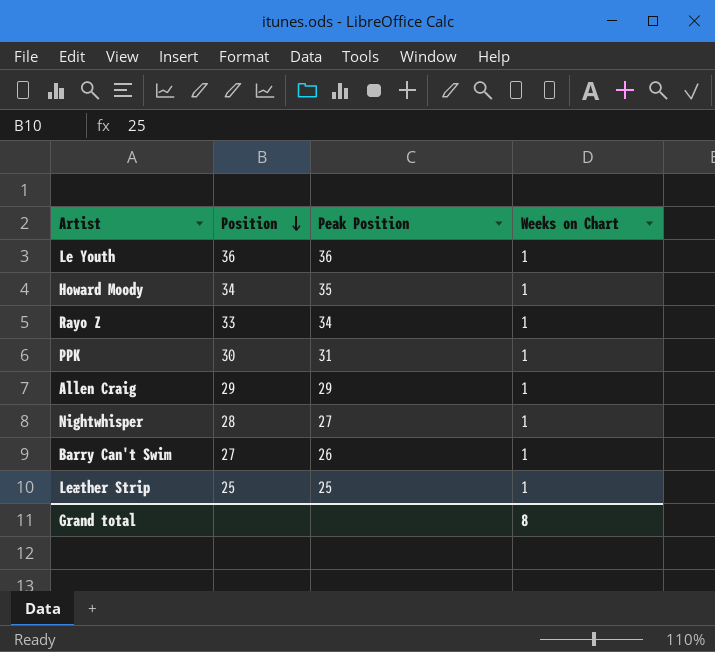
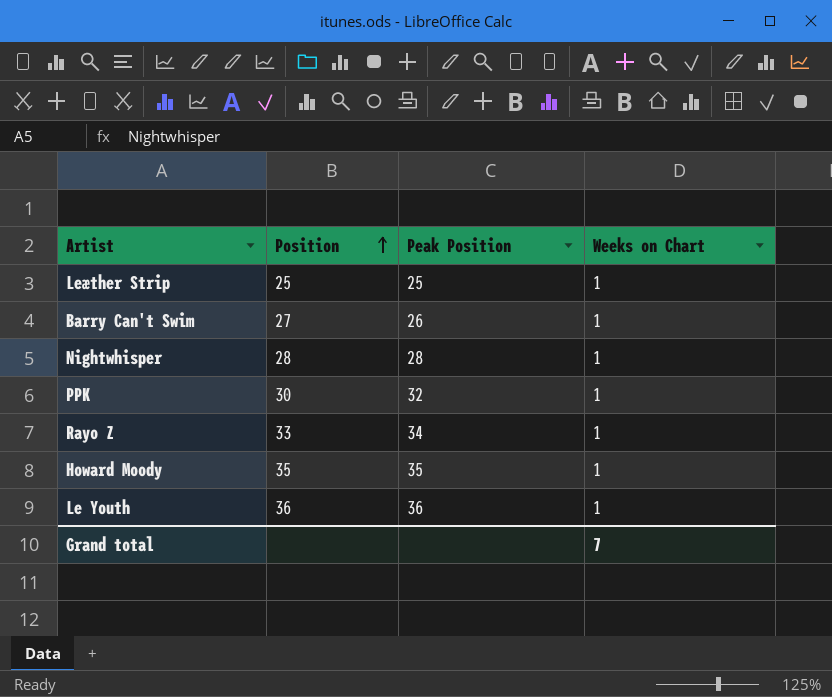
row order: Position descending -> Position ascending
row Allen Craig: 29 | 29 | 1 -> none
Nightwhisper | Peak Position: 27 -> 28
PPK | Peak Position: 31 -> 32
Howard Moody | Position: 34 -> 35
Grand total | Weeks on Chart: 8 -> 7

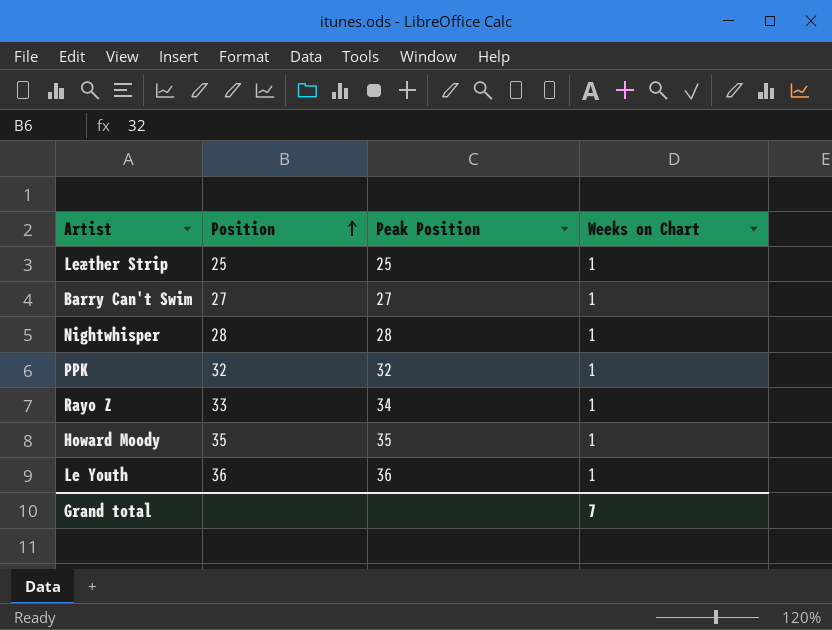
Barry Can't Swim | Peak Position: 26 -> 27
PPK | Position: 30 -> 32

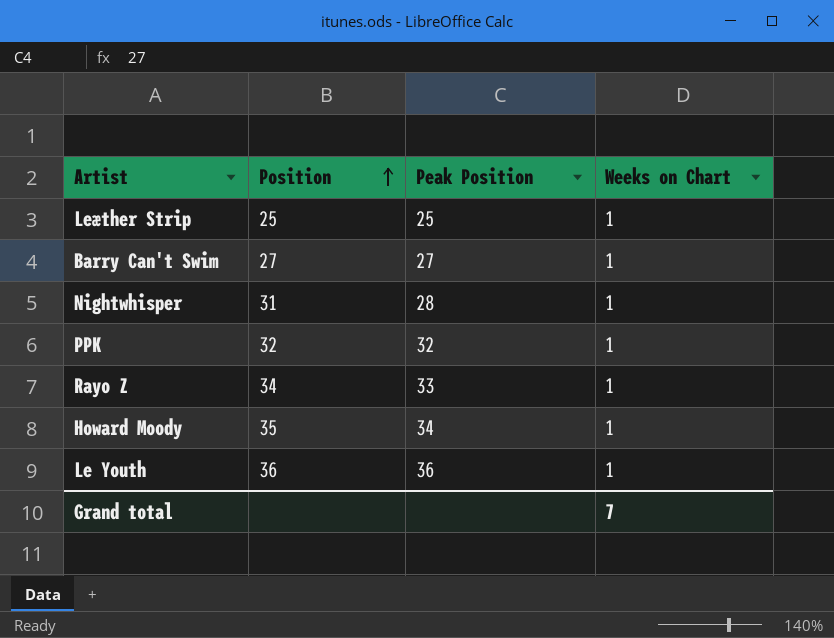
Nightwhisper | Position: 28 -> 31
Rayo Z | Position: 33 -> 34
Rayo Z | Peak Position: 34 -> 33
Howard Moody | Peak Position: 35 -> 34

